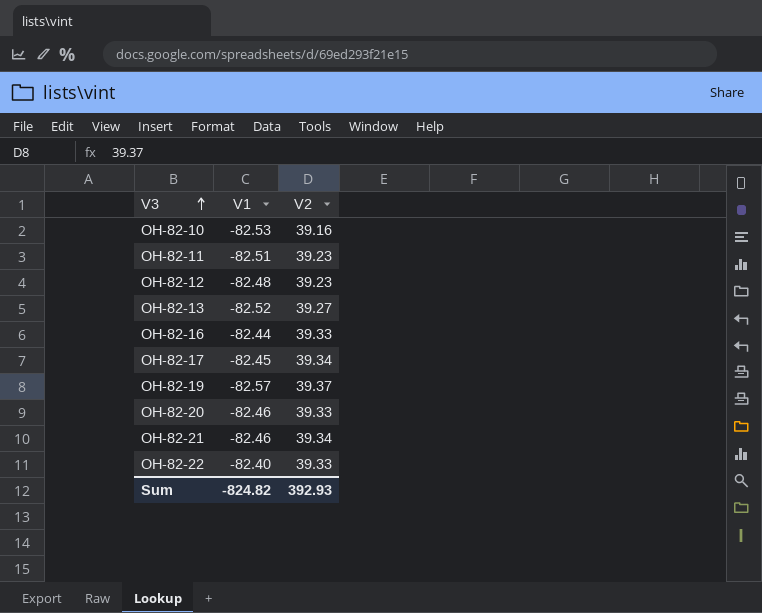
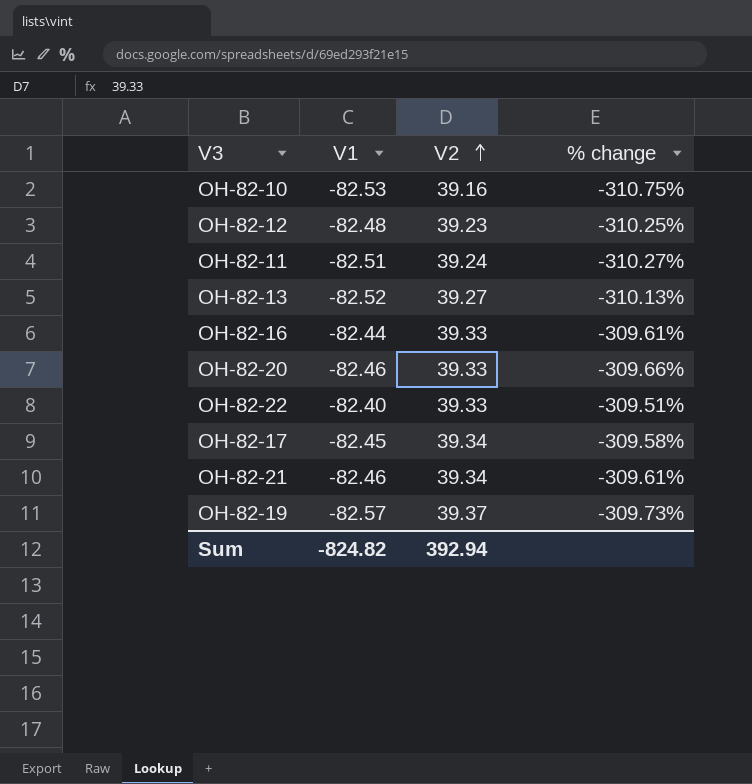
row order: V3 ascending -> V2 ascending
column % change | formula: none -> ([V1] - [V2]) / [V2]
OH-82-11 | V2: 39.23 -> 39.24
Sum | V2: 392.93 -> 392.94

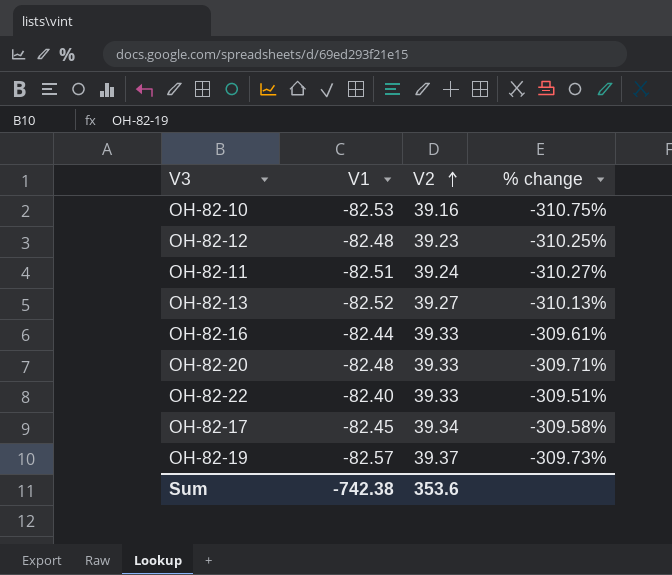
row OH-82-21: -82.46 | 39.34 | -309.61% -> none
OH-82-20 | V1: -82.46 -> -82.48
OH-82-20 | % change: -309.66% -> -309.71%
Sum | V1: -824.82 -> -742.38
Sum | V2: 392.94 -> 353.6

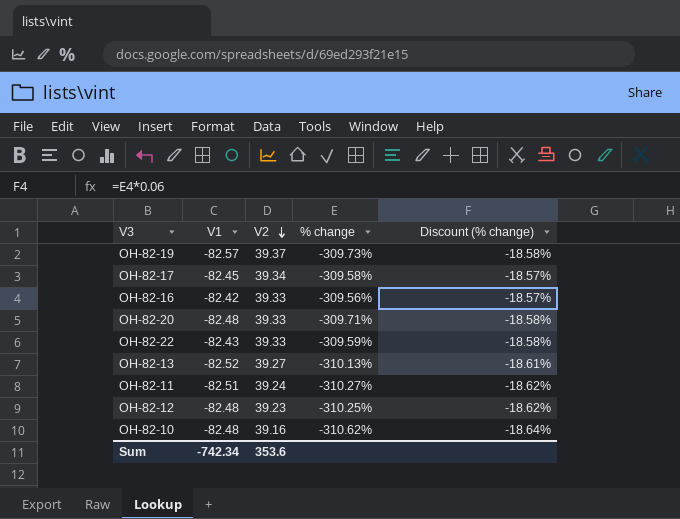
row order: V2 ascending -> V2 descending
column Discount (% change) | formula: none -> [% change] * 0.06
OH-82-16 | V1: -82.44 -> -82.42
OH-82-16 | % change: -309.61% -> -309.56%
OH-82-22 | V1: -82.40 -> -82.43
OH-82-22 | % change: -309.51% -> -309.59%
OH-82-10 | V1: -82.53 -> -82.48
OH-82-10 | % change: -310.75% -> -310.62%
Sum | V1: -742.38 -> -742.34

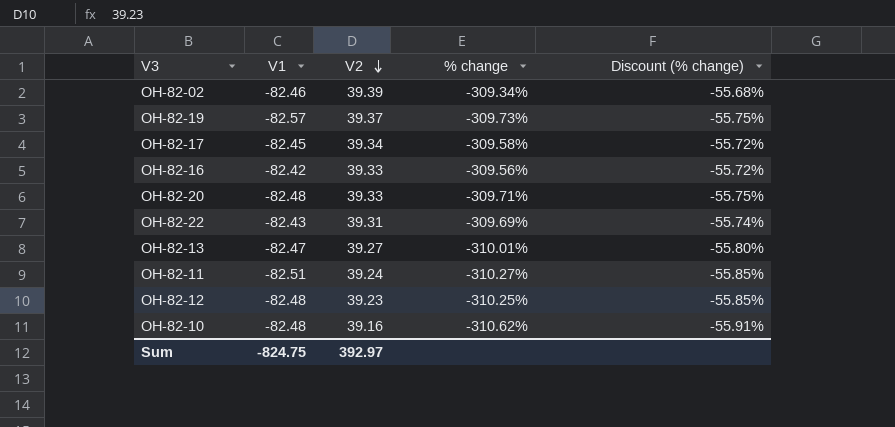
column Discount (% change) | formula: [% change] * 0.06 -> [% change] * 0.18
row OH-82-02: none -> -82.46 | 39.39 | -309.34% | -55.68%
OH-82-22 | V2: 39.33 -> 39.31
OH-82-22 | % change: -309.59% -> -309.69%
OH-82-13 | V1: -82.52 -> -82.47
OH-82-13 | % change: -310.13% -> -310.01%
Sum | V1: -742.34 -> -824.75
Sum | V2: 353.6 -> 392.97

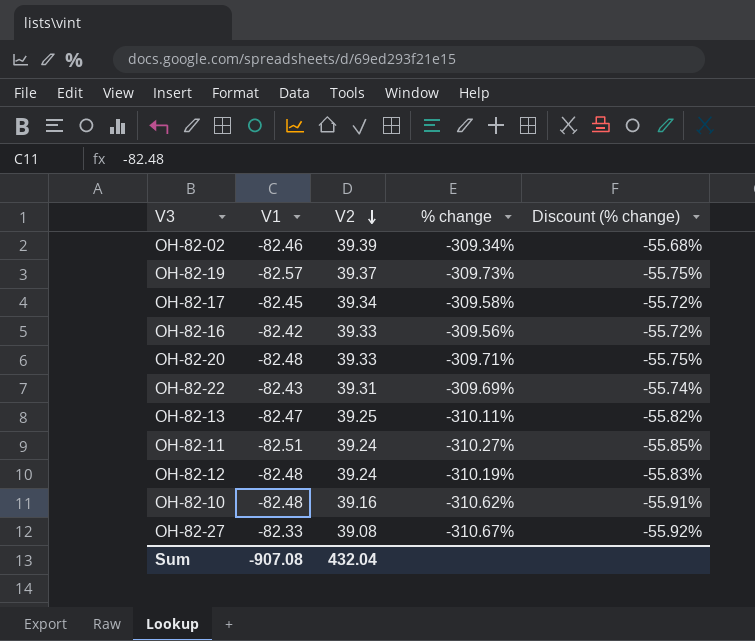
OH-82-13 | V2: 39.27 -> 39.25
OH-82-13 | % change: -310.01% -> -310.11%
OH-82-13 | Discount (% change): -55.80% -> -55.82%
OH-82-12 | V2: 39.23 -> 39.24
OH-82-12 | % change: -310.25% -> -310.19%
OH-82-12 | Discount (% change): -55.85% -> -55.83%
row OH-82-27: none -> -82.33 | 39.08 | -310.67% | -55.92%
Sum | V1: -824.75 -> -907.08
Sum | V2: 392.97 -> 432.04

